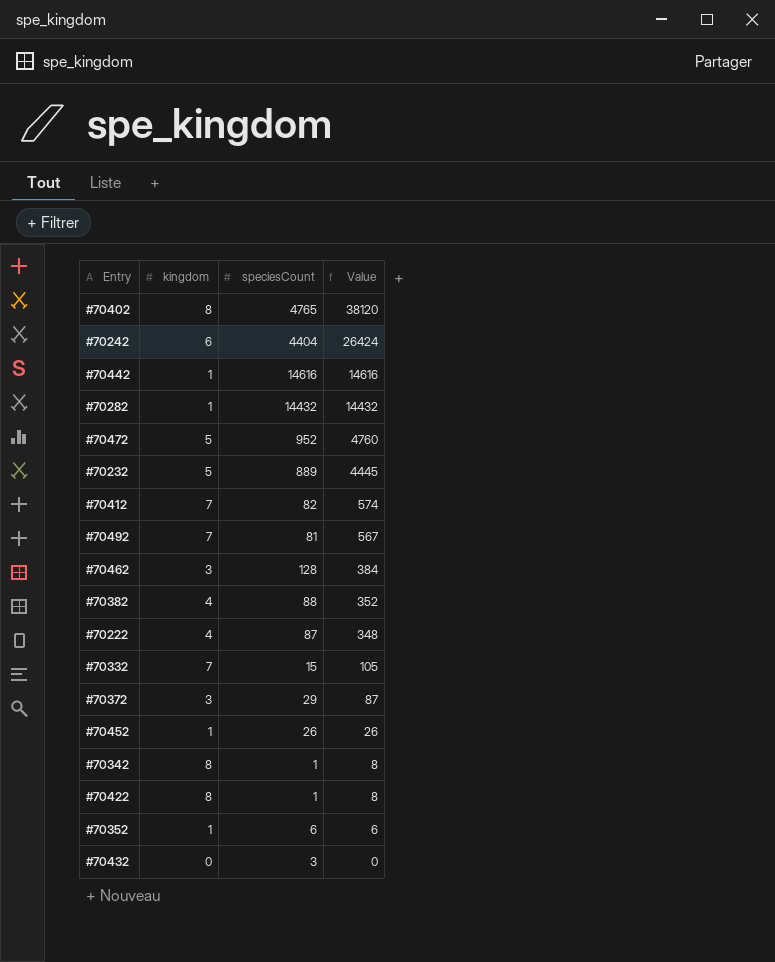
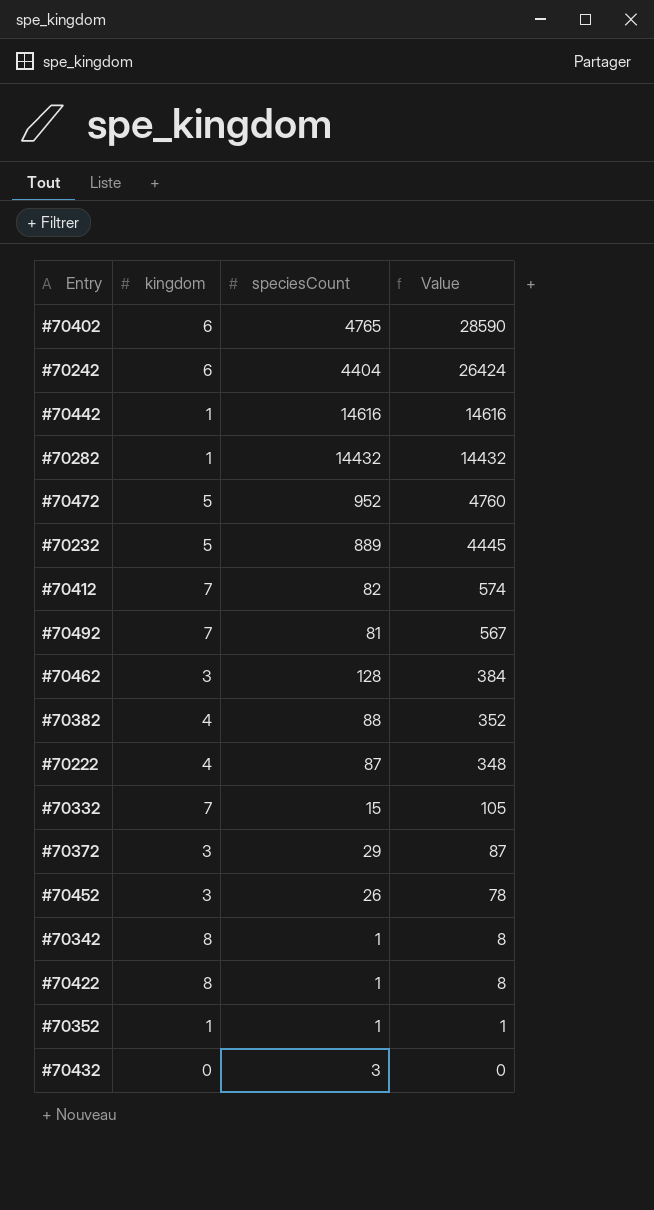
#70402 | kingdom: 8 -> 6
#70402 | Value: 38120 -> 28590
#70452 | kingdom: 1 -> 3
#70452 | Value: 26 -> 78
#70352 | speciesCount: 6 -> 1
#70352 | Value: 6 -> 1

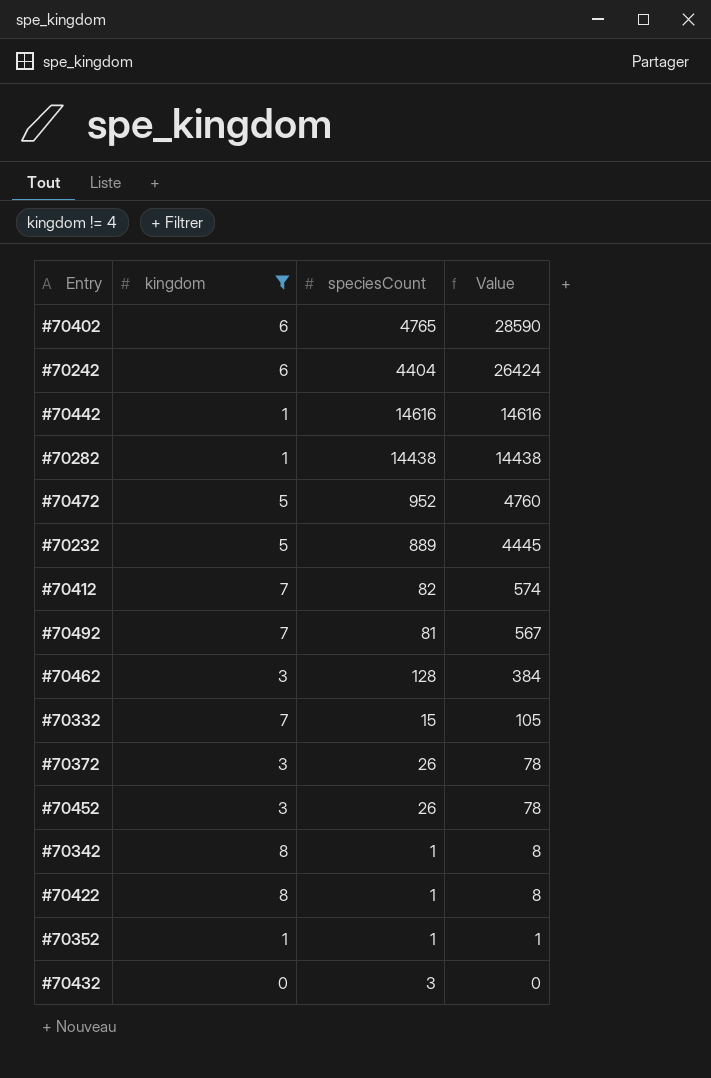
filter: none -> kingdom != 4
#70282 | speciesCount: 14432 -> 14438
#70282 | Value: 14432 -> 14438
#70372 | speciesCount: 29 -> 26
#70372 | Value: 87 -> 78

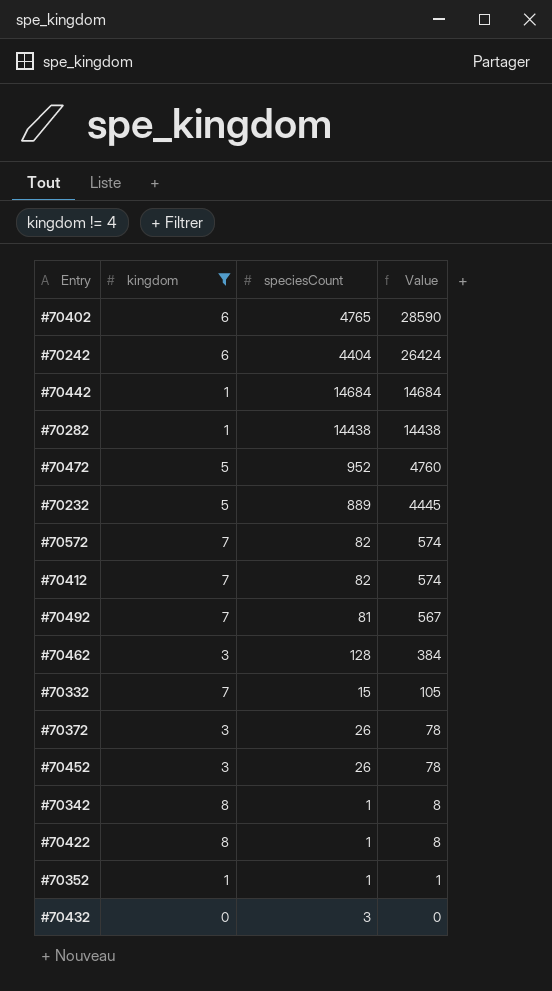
#70442 | speciesCount: 14616 -> 14684
#70442 | Value: 14616 -> 14684
row #70572: none -> 7 | 82 | 574

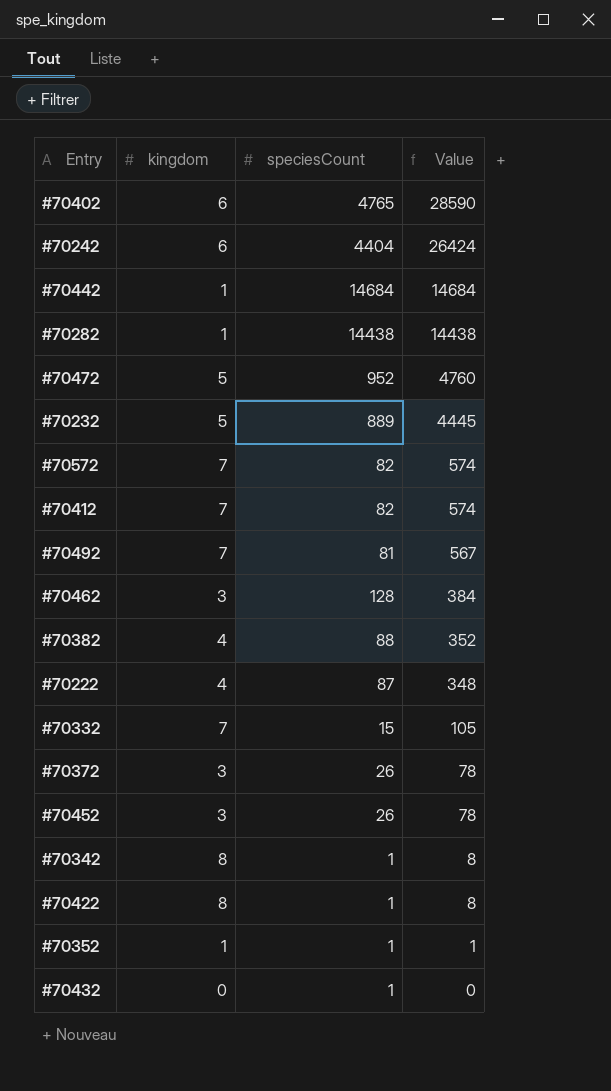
filter: kingdom != 4 -> none
#70432 | speciesCount: 3 -> 1

